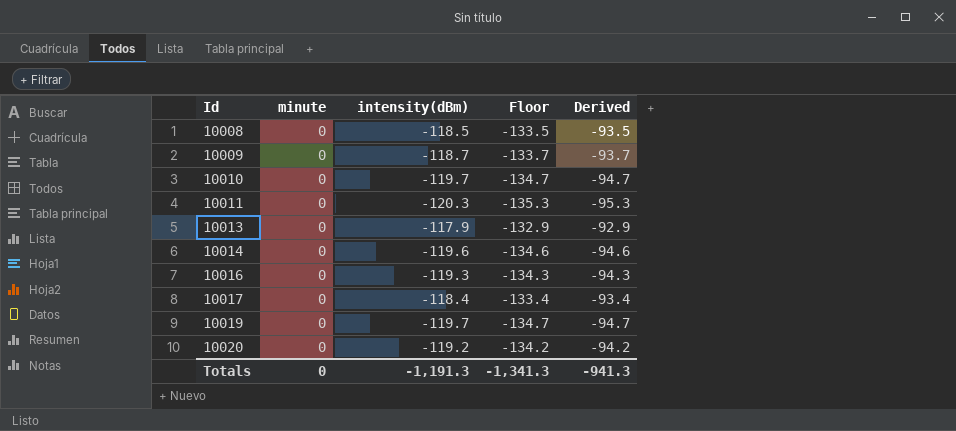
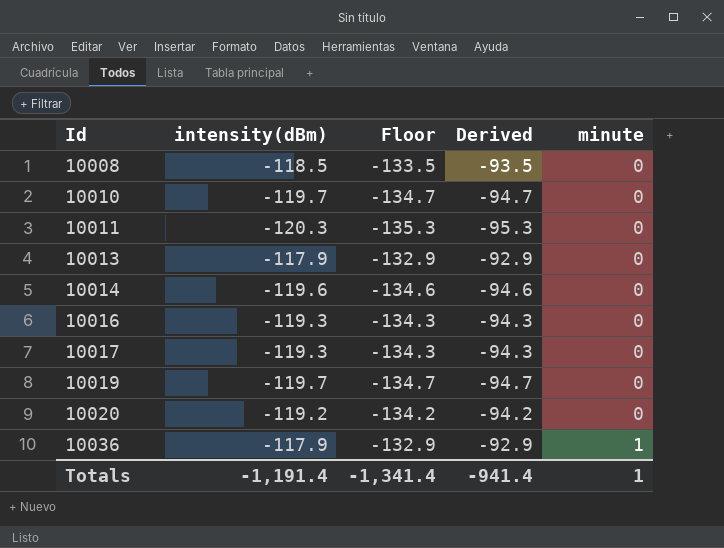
column minute | position: 2 -> 5
row 10009: 0 | -118.7 | -133.7 | -93.7 -> none
10017 | intensity(dBm): -118.4 -> -119.3
10017 | Floor: -133.4 -> -134.3
10017 | Derived: -93.4 -> -94.3
row 10036: none -> -117.9 | -132.9 | -92.9 | 1
Totals | intensity(dBm): -1,191.3 -> -1,191.4
Totals | Floor: -1,341.3 -> -1,341.4
Totals | Derived: -941.3 -> -941.4
Totals | minute: 0 -> 1

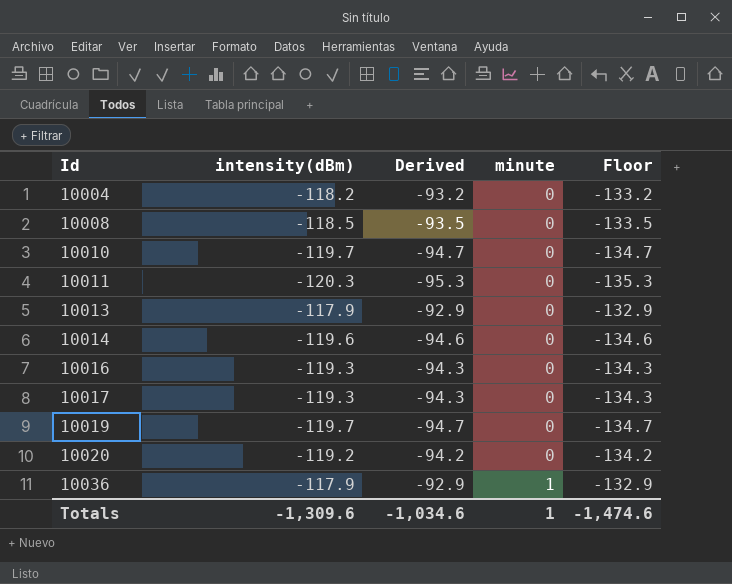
column Floor | position: 3 -> 5
row 10004: none -> -118.2 | -93.2 | 0 | -133.2
Totals | intensity(dBm): -1,191.4 -> -1,309.6
Totals | Derived: -941.4 -> -1,034.6
Totals | Floor: -1,341.4 -> -1,474.6

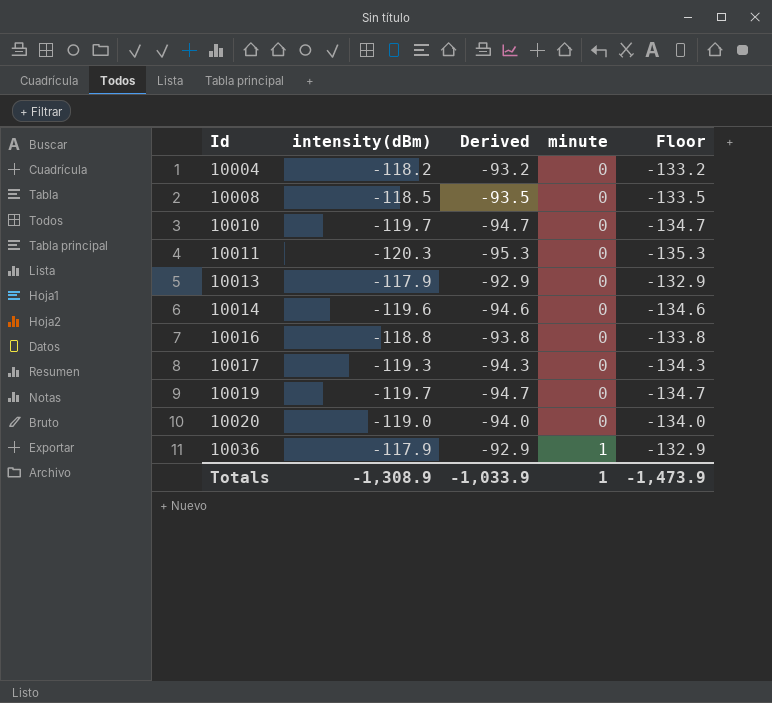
10016 | intensity(dBm): -119.3 -> -118.8
10016 | Derived: -94.3 -> -93.8
10016 | Floor: -134.3 -> -133.8
10020 | intensity(dBm): -119.2 -> -119.0
10020 | Derived: -94.2 -> -94.0
10020 | Floor: -134.2 -> -134.0
Totals | intensity(dBm): -1,309.6 -> -1,308.9
Totals | Derived: -1,034.6 -> -1,033.9
Totals | Floor: -1,474.6 -> -1,473.9

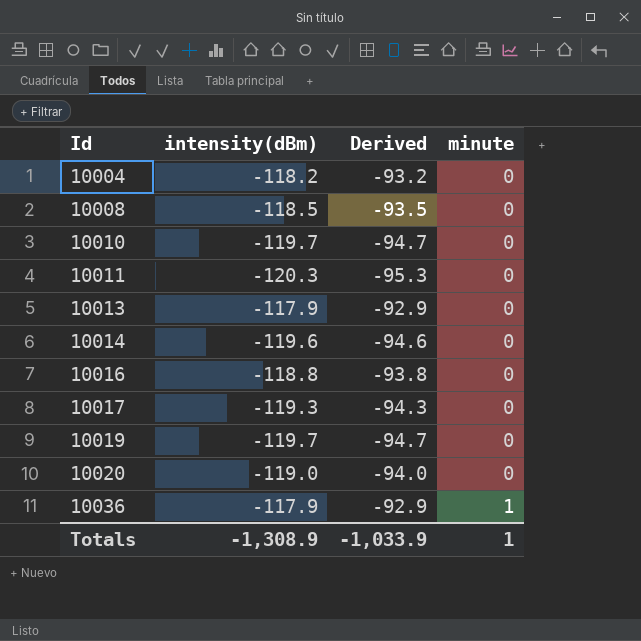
column Floor | formula: [intensity(dBm)] - 15 -> none

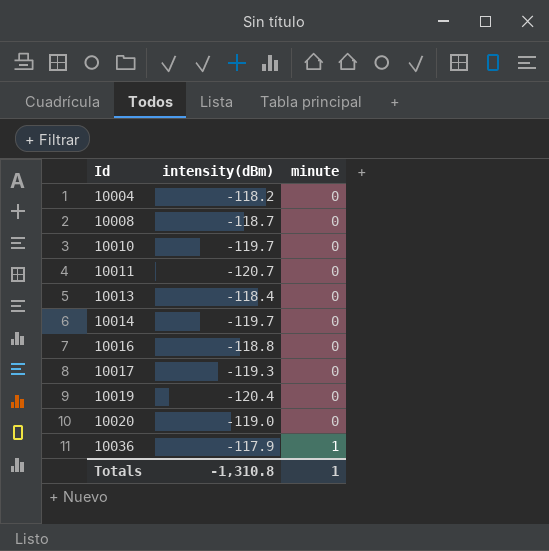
column Derived | formula: [intensity(dBm)] + 25 -> none
10008 | intensity(dBm): -118.5 -> -118.7
10011 | intensity(dBm): -120.3 -> -120.7
10013 | intensity(dBm): -117.9 -> -118.4
10014 | intensity(dBm): -119.6 -> -119.7
10019 | intensity(dBm): -119.7 -> -120.4
Totals | intensity(dBm): -1,308.9 -> -1,310.8

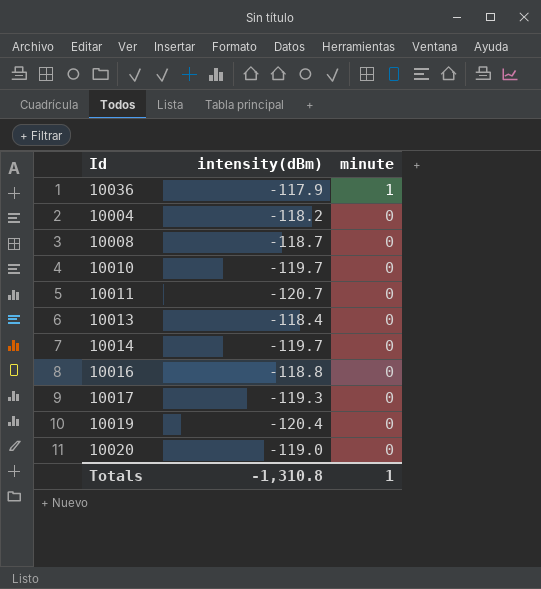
row order: Id ascending -> minute descending

